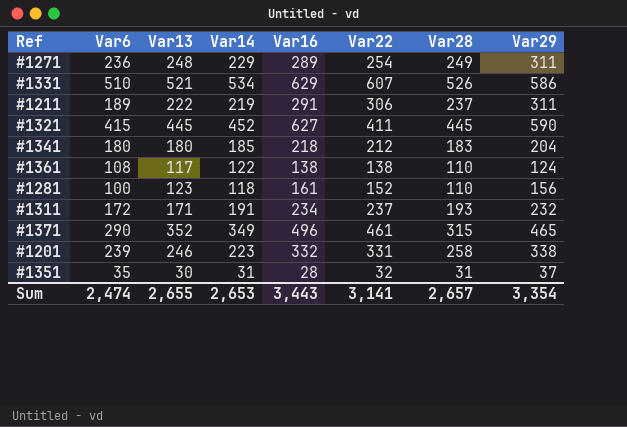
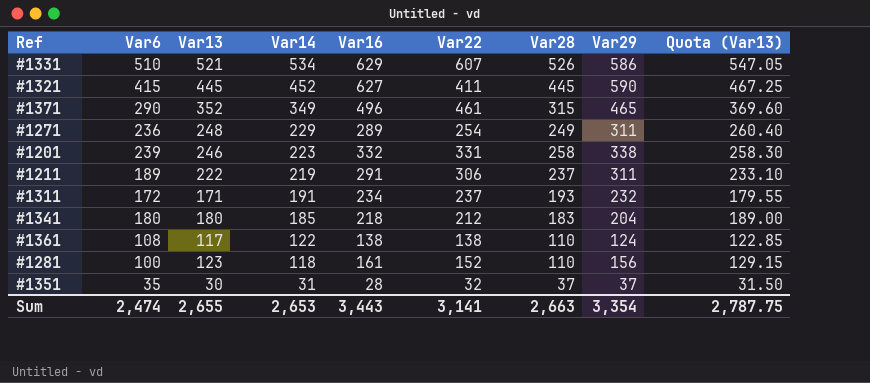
row order: none -> Var14 descending
column Quota (Var13) | formula: none -> [Var13] * 1.05
#1351 | Var28: 31 -> 37
Sum | Var28: 2,657 -> 2,663

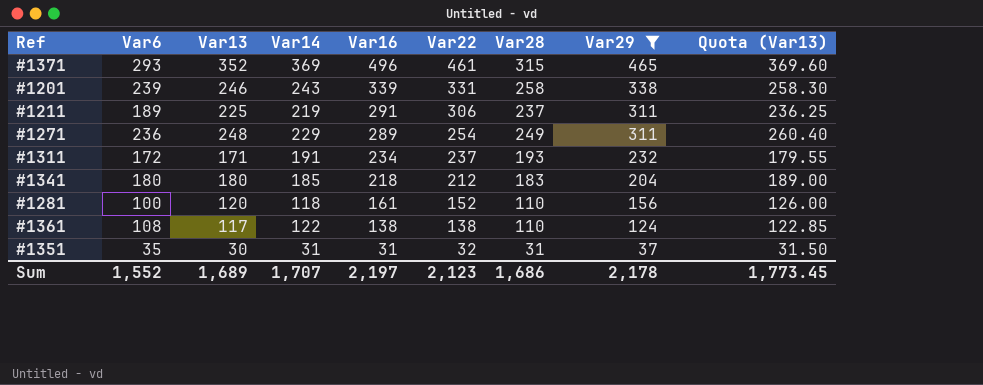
filter: none -> Var29 <= 465
row order: Var14 descending -> Var16 descending
#1371 | Var6: 290 -> 293
#1371 | Var14: 349 -> 369
#1201 | Var14: 223 -> 243
#1201 | Var16: 332 -> 339
#1211 | Var13: 222 -> 225
#1211 | Quota (Var13): 233.10 -> 236.25
#1281 | Var13: 123 -> 120
#1281 | Quota (Var13): 129.15 -> 126.00
#1351 | Var16: 28 -> 31
#1351 | Var28: 37 -> 31
Sum | Var6: 2,474 -> 1,552
Sum | Var13: 2,655 -> 1,689
Sum | Var14: 2,653 -> 1,707
Sum | Var16: 3,443 -> 2,197
Sum | Var22: 3,141 -> 2,123
Sum | Var28: 2,663 -> 1,686
Sum | Var29: 3,354 -> 2,178
Sum | Quota (Var13): 2,787.75 -> 1,773.45

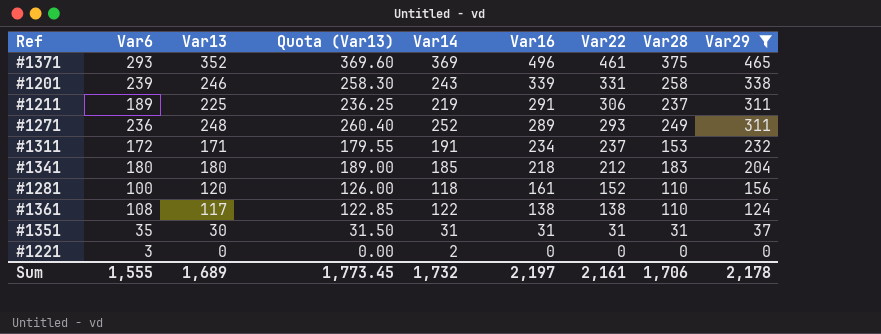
column Quota (Var13) | position: 9 -> 4
#1371 | Var28: 315 -> 375
#1271 | Var14: 229 -> 252
#1271 | Var22: 254 -> 293
#1311 | Var28: 193 -> 153
#1351 | Var22: 32 -> 31
row #1221: none -> 3 | 0 | 0.00 | 2 | 0 | 0 | 0 | 0
Sum | Var6: 1,552 -> 1,555
Sum | Var14: 1,707 -> 1,732
Sum | Var22: 2,123 -> 2,161
Sum | Var28: 1,686 -> 1,706

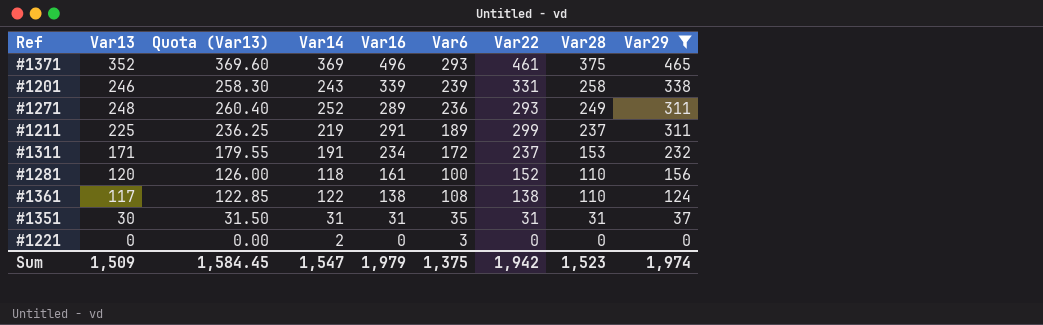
row order: Var16 descending -> Var28 descending
column Var6 | position: 2 -> 6
row #1341: 180 | 180 | 189.00 | 185 | 218 | 212 | 183 | 204 -> none
#1211 | Var22: 306 -> 299
Sum | Var13: 1,689 -> 1,509
Sum | Quota (Var13): 1,773.45 -> 1,584.45
Sum | Var14: 1,732 -> 1,547
Sum | Var16: 2,197 -> 1,979
Sum | Var6: 1,555 -> 1,375
Sum | Var22: 2,161 -> 1,942
Sum | Var28: 1,706 -> 1,523
Sum | Var29: 2,178 -> 1,974

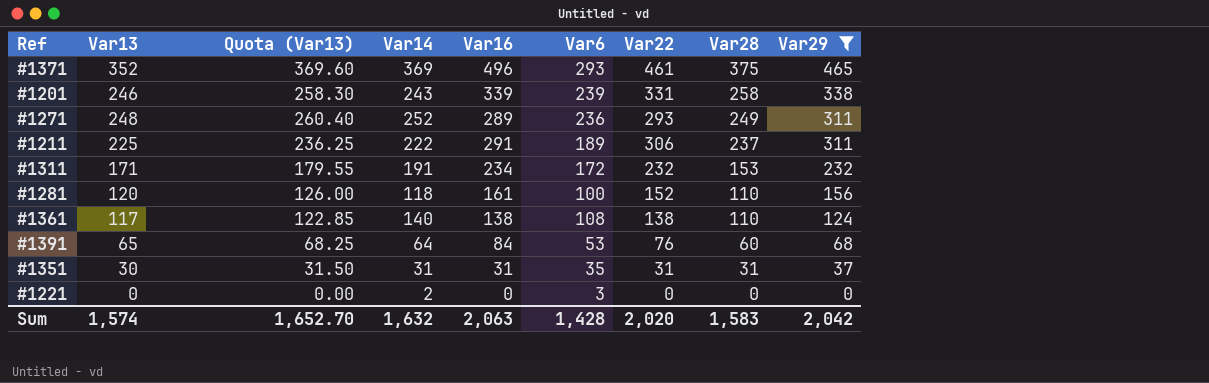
#1211 | Var14: 219 -> 222
#1211 | Var22: 299 -> 306
#1311 | Var22: 237 -> 232
#1361 | Var14: 122 -> 140
row #1391: none -> 65 | 68.25 | 64 | 84 | 53 | 76 | 60 | 68
Sum | Var13: 1,509 -> 1,574
Sum | Quota (Var13): 1,584.45 -> 1,652.70
Sum | Var14: 1,547 -> 1,632
Sum | Var16: 1,979 -> 2,063
Sum | Var6: 1,375 -> 1,428
Sum | Var22: 1,942 -> 2,020
Sum | Var28: 1,523 -> 1,583
Sum | Var29: 1,974 -> 2,042

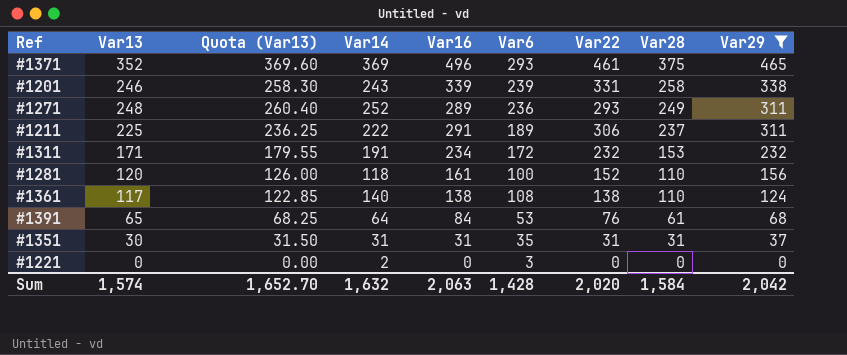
#1391 | Var28: 60 -> 61
Sum | Var28: 1,583 -> 1,584

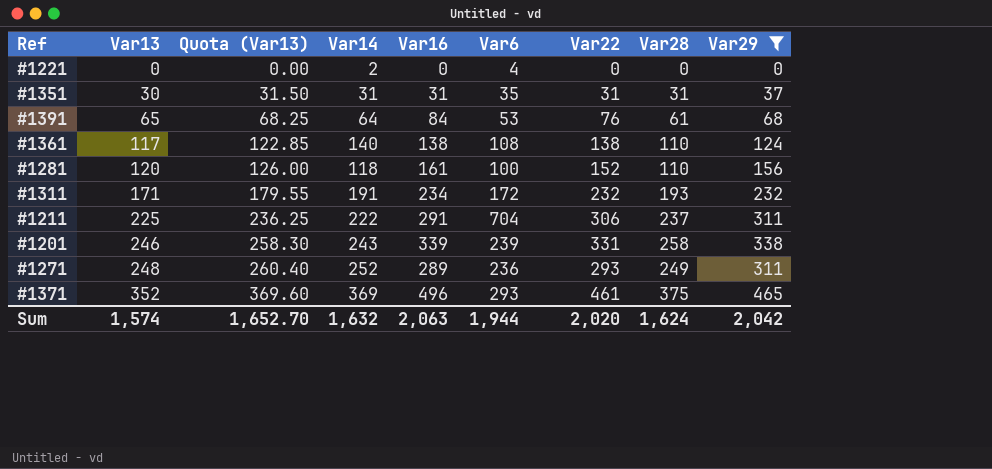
row order: Var28 descending -> Var13 ascending
#1221 | Var6: 3 -> 4
#1311 | Var28: 153 -> 193
#1211 | Var6: 189 -> 704
Sum | Var6: 1,428 -> 1,944
Sum | Var28: 1,584 -> 1,624

